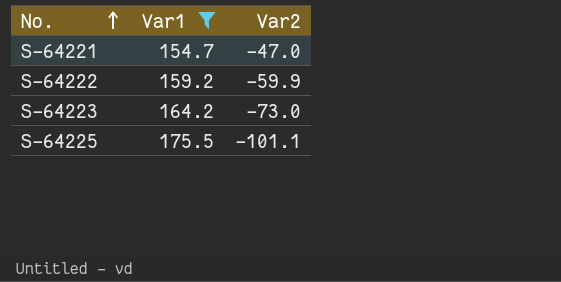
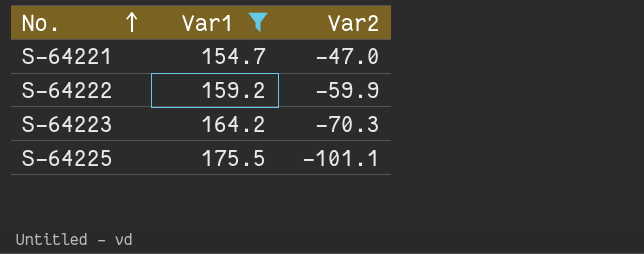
S-64223 | Var2: -73.0 -> -70.3

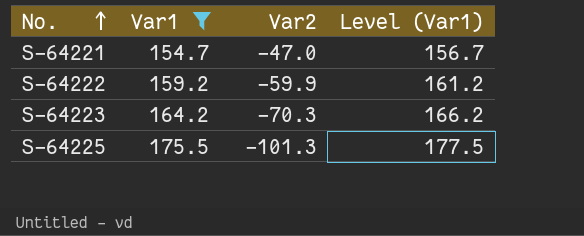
column Level (Var1) | formula: none -> [Var1] + 2
S-64225 | Var2: -101.1 -> -101.3

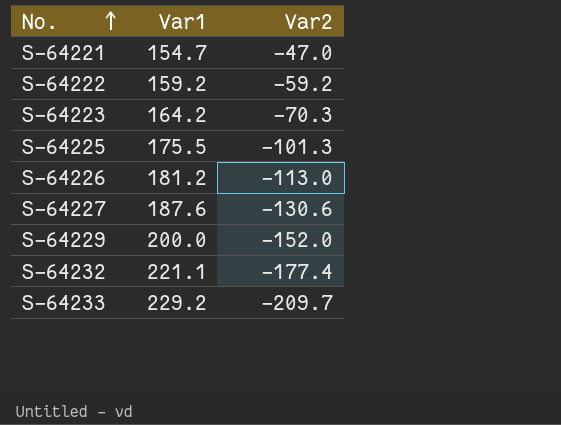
filter: Var1 <= 175.5 -> none
column Level (Var1) | formula: [Var1] + 2 -> none
S-64222 | Var2: -59.9 -> -59.2

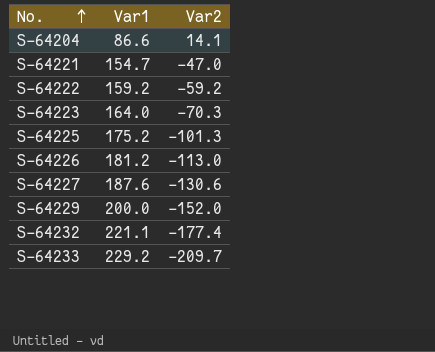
row S-64204: none -> 86.6 | 14.1
S-64223 | Var1: 164.2 -> 164.0
S-64225 | Var1: 175.5 -> 175.2

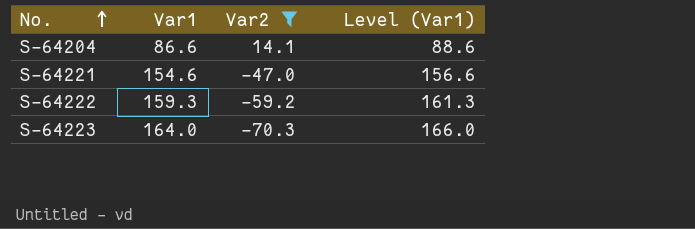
filter: none -> Var2 >= -70.3
column Level (Var1) | formula: none -> [Var1] + 2
S-64221 | Var1: 154.7 -> 154.6
S-64222 | Var1: 159.2 -> 159.3

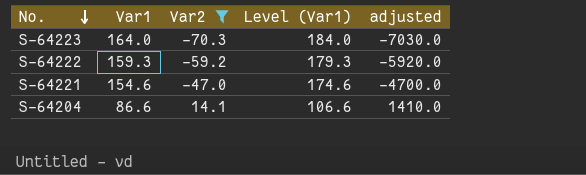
row order: No. ascending -> No. descending
column Level (Var1) | formula: [Var1] + 2 -> [Var1] + 20
column adjusted | formula: none -> [Var2] * 100

